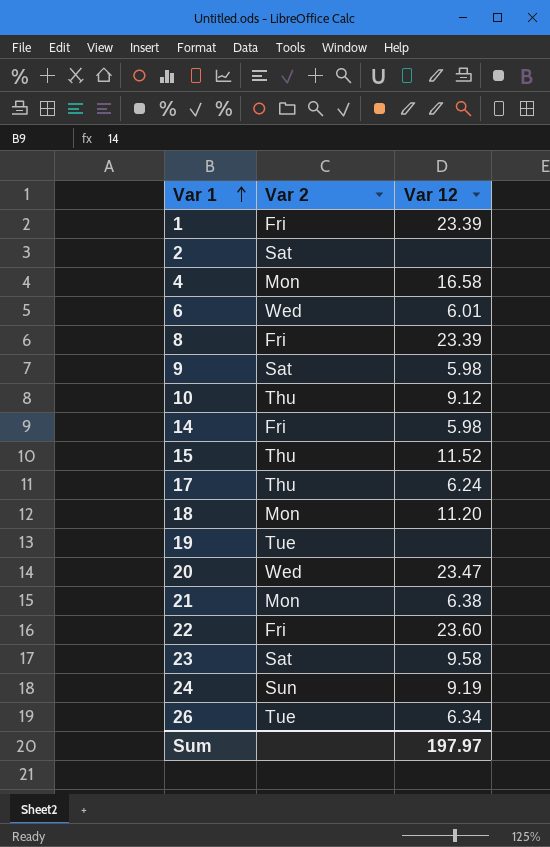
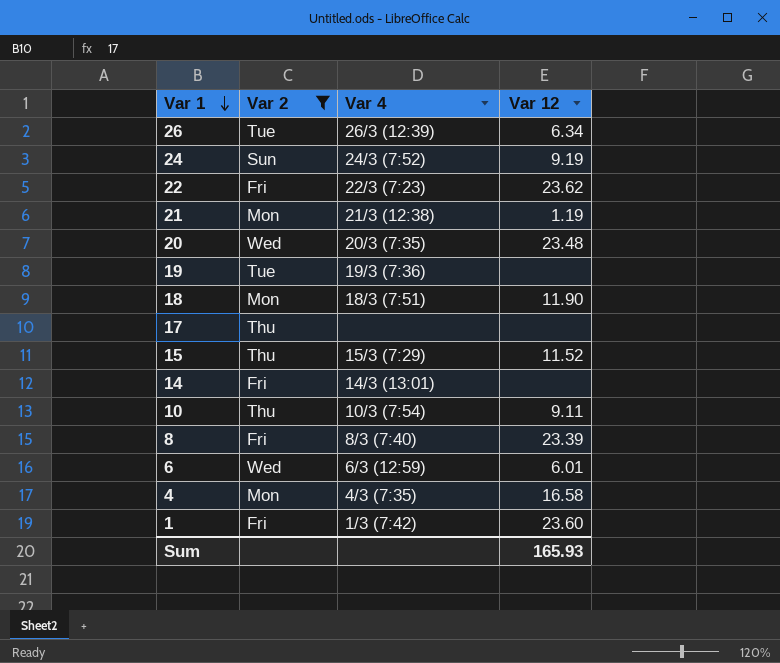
filter: none -> Var 2 != Sat
row order: Var 1 ascending -> Var 1 descending
column Var 4 | position: none -> 3
22 | Var 12: 23.60 -> 23.62
21 | Var 12: 6.38 -> 1.19
20 | Var 12: 23.47 -> 23.48
18 | Var 12: 11.20 -> 11.90
17 | Var 12: 6.24 -> none
14 | Var 12: 5.98 -> none
10 | Var 12: 9.12 -> 9.11
1 | Var 12: 23.39 -> 23.60
Sum | Var 12: 197.97 -> 165.93

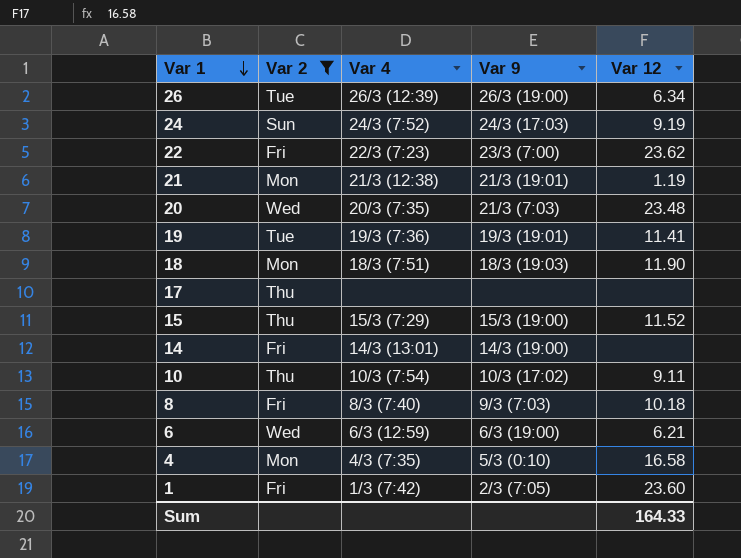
column Var 9 | position: none -> 4
19 | Var 12: none -> 11.41
8 | Var 12: 23.39 -> 10.18
6 | Var 12: 6.01 -> 6.21
Sum | Var 12: 165.93 -> 164.33

